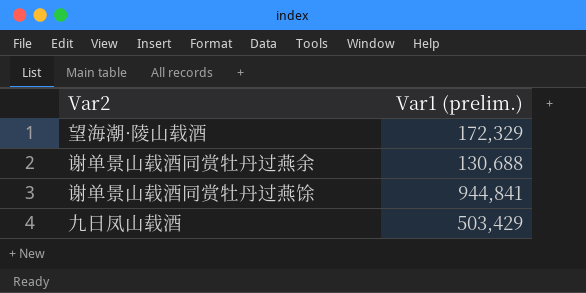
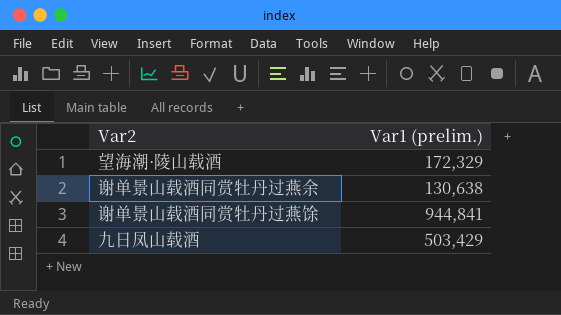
谢单景山载酒同赏牡丹过燕余 | Var1 (prelim.): 130,688 -> 130,638

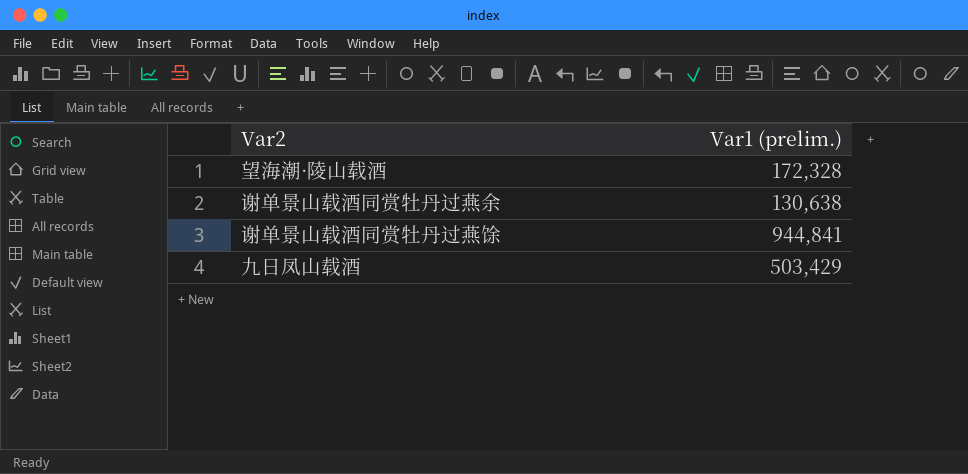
望海潮·陵山载酒 | Var1 (prelim.): 172,329 -> 172,328

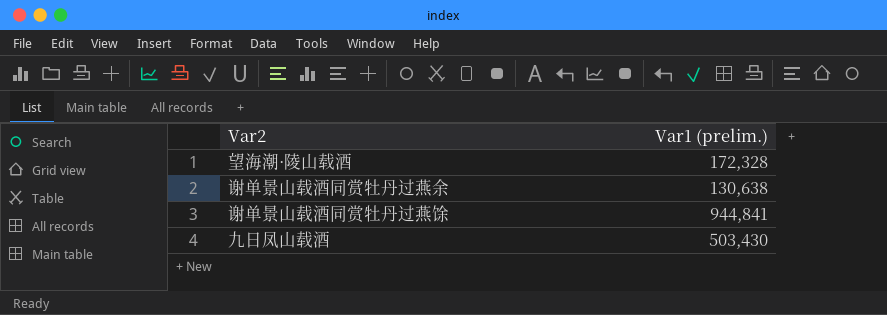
九日凤山载酒 | Var1 (prelim.): 503,429 -> 503,430

